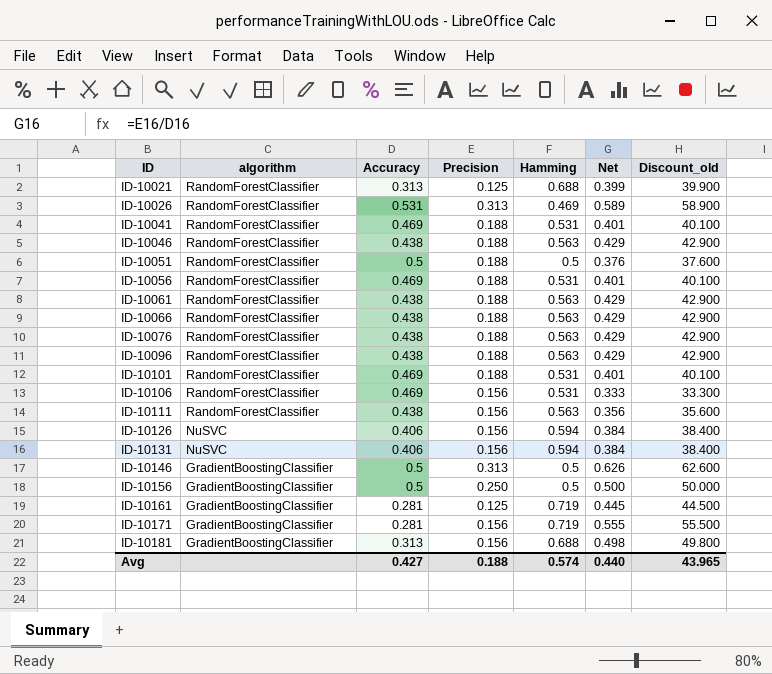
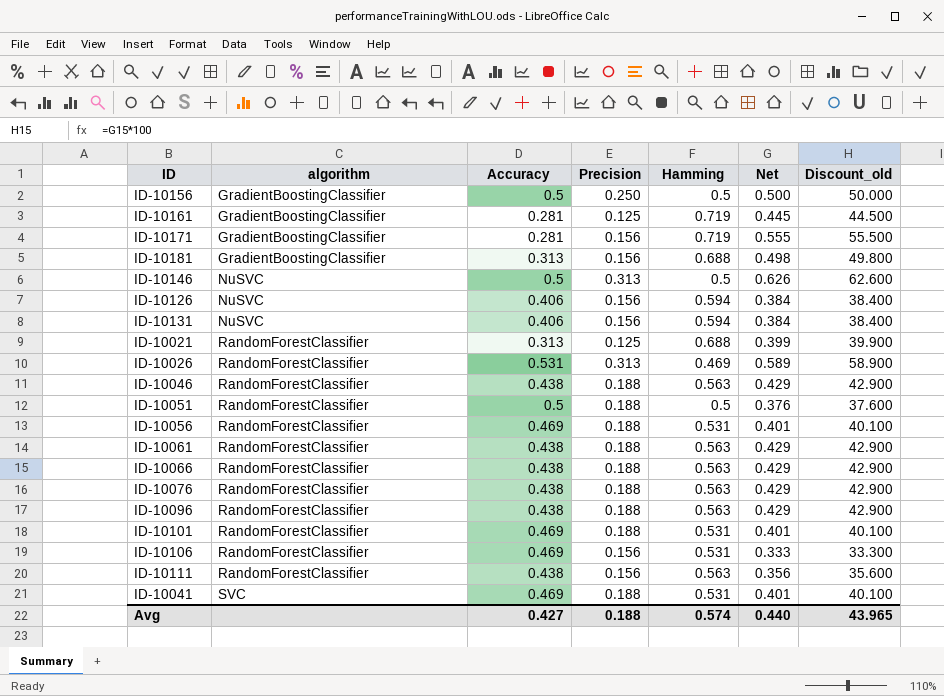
row order: ID ascending -> algorithm ascending
ID-10146 | algorithm: GradientBoostingClassifier -> NuSVC
ID-10041 | algorithm: RandomForestClassifier -> SVC

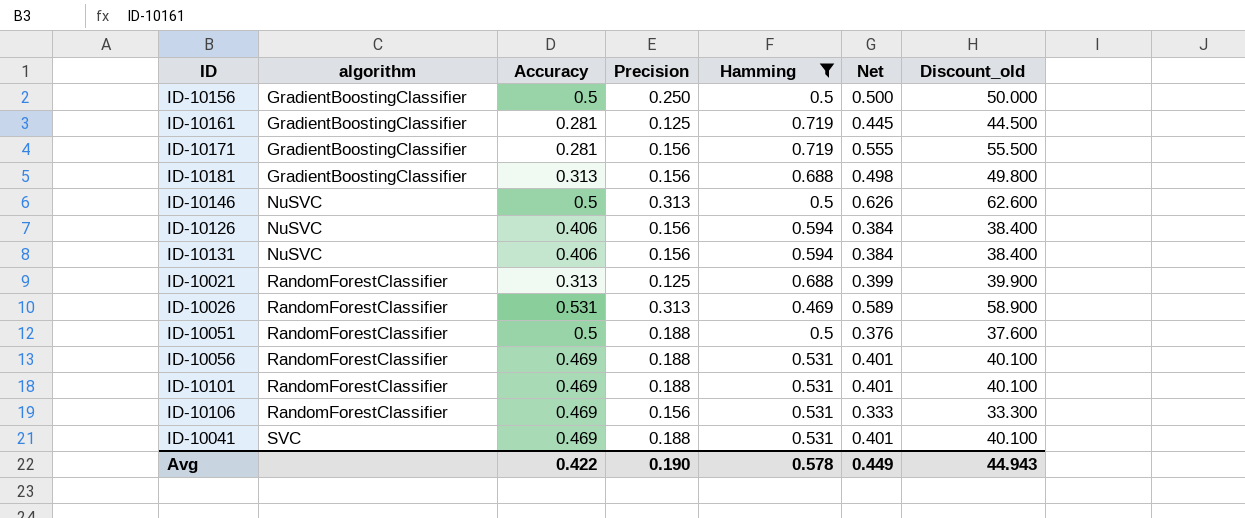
filter: none -> Hamming != 0.563
Avg | Accuracy: 0.427 -> 0.422
Avg | Precision: 0.188 -> 0.190
Avg | Hamming: 0.574 -> 0.578
Avg | Net: 0.440 -> 0.449
Avg | Discount_old: 43.965 -> 44.943

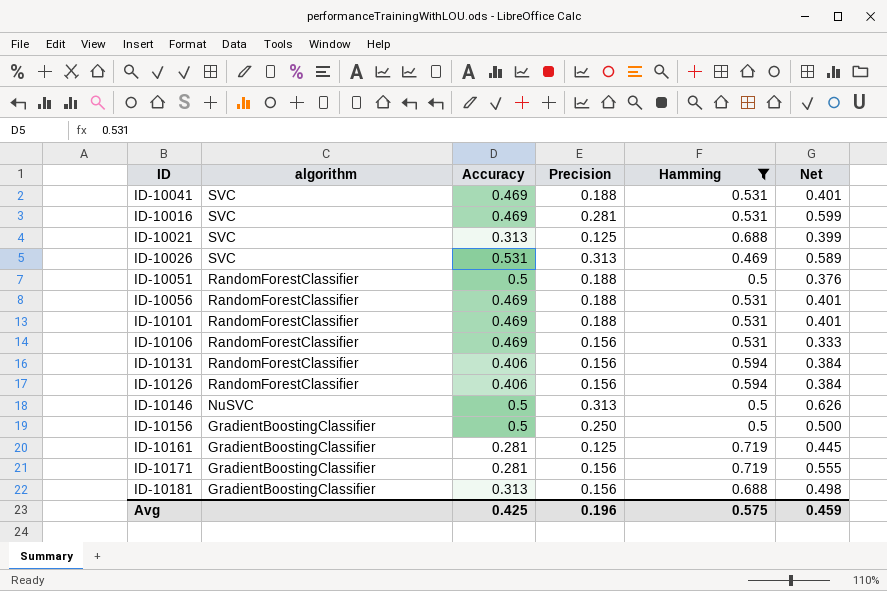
row order: algorithm ascending -> algorithm descending
column Discount_old | formula: [Net] * 100 -> none
row ID-10016: none -> SVC | 0.469 | 0.281 | 0.531 | 0.599
ID-10021 | algorithm: RandomForestClassifier -> SVC
ID-10026 | algorithm: RandomForestClassifier -> SVC
ID-10131 | algorithm: NuSVC -> RandomForestClassifier
ID-10126 | algorithm: NuSVC -> RandomForestClassifier
Avg | Accuracy: 0.422 -> 0.425
Avg | Precision: 0.190 -> 0.196
Avg | Hamming: 0.578 -> 0.575
Avg | Net: 0.449 -> 0.459

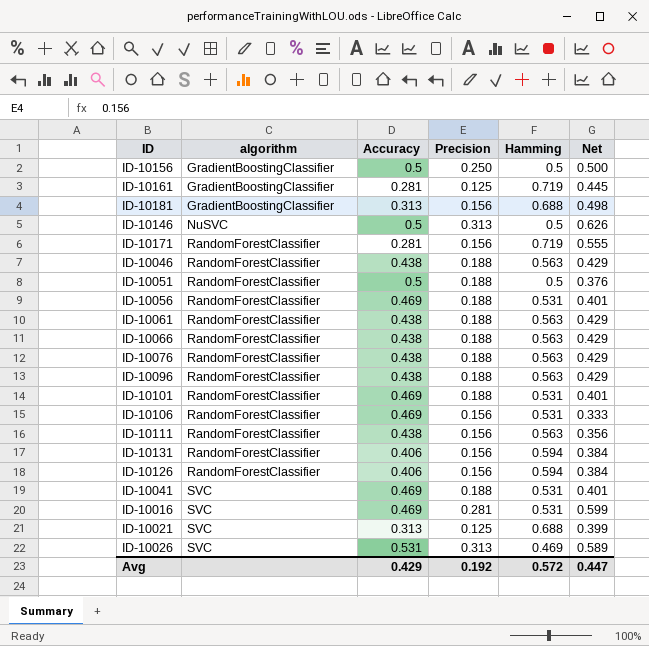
filter: Hamming != 0.563 -> none
row order: algorithm descending -> algorithm ascending
ID-10171 | algorithm: GradientBoostingClassifier -> RandomForestClassifier
Avg | Accuracy: 0.425 -> 0.429
Avg | Precision: 0.196 -> 0.192
Avg | Hamming: 0.575 -> 0.572
Avg | Net: 0.459 -> 0.447

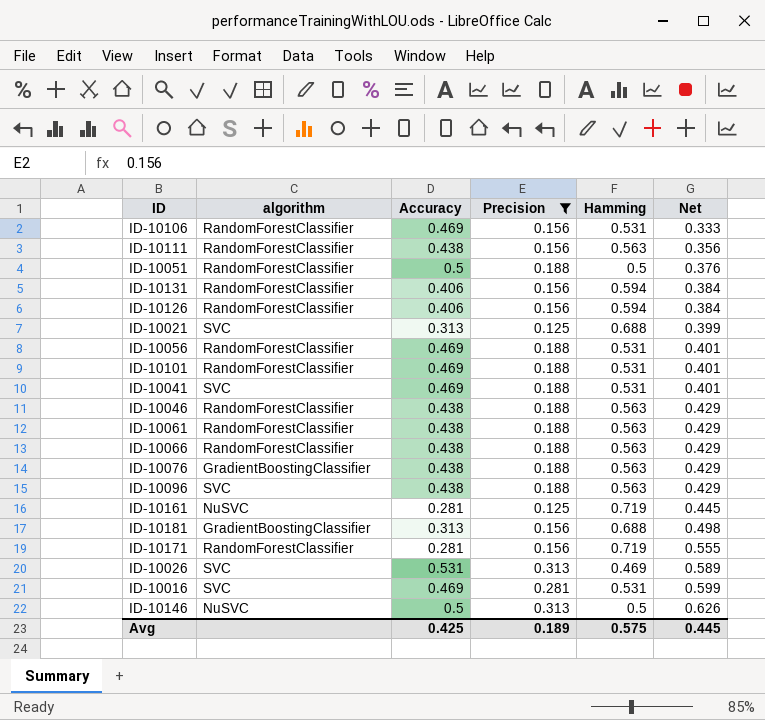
filter: none -> Precision != 0.250
row order: algorithm ascending -> Net ascending
ID-10076 | algorithm: RandomForestClassifier -> GradientBoostingClassifier
ID-10096 | algorithm: RandomForestClassifier -> SVC
ID-10161 | algorithm: GradientBoostingClassifier -> NuSVC
Avg | Accuracy: 0.429 -> 0.425
Avg | Precision: 0.192 -> 0.189
Avg | Hamming: 0.572 -> 0.575
Avg | Net: 0.447 -> 0.445

